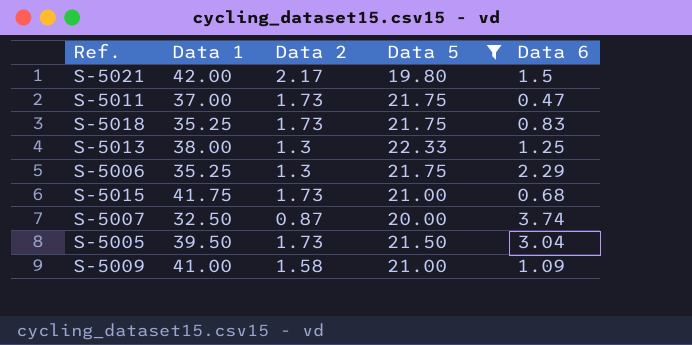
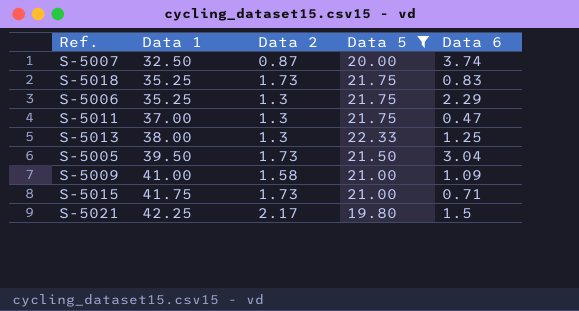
row order: none -> Data 1 ascending
S-5011 | Data 2: 1.73 -> 1.3
S-5015 | Data 6: 0.68 -> 0.71
S-5021 | Data 1: 42.00 -> 42.25

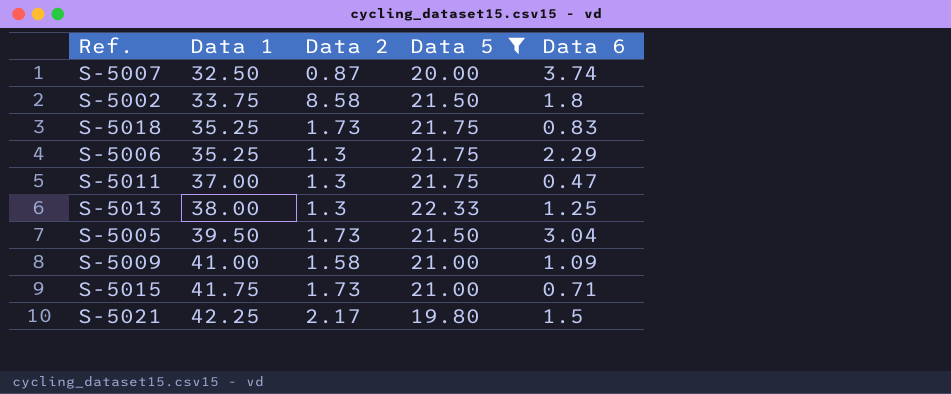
row S-5002: none -> 33.75 | 8.58 | 21.50 | 1.8

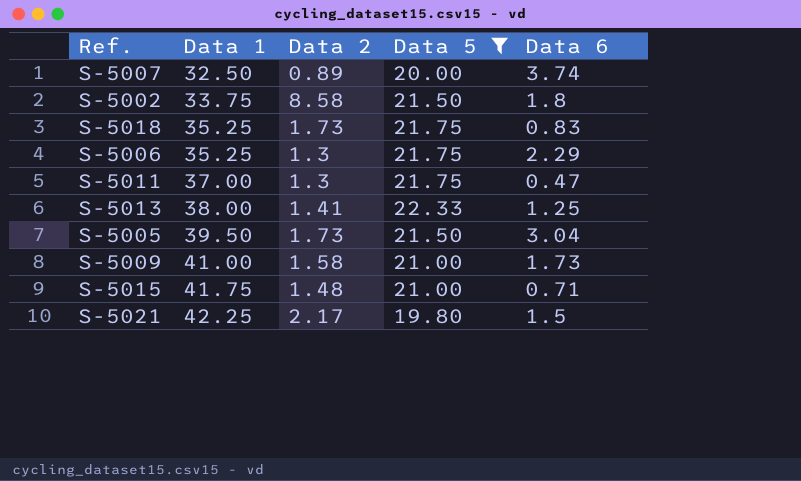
S-5007 | Data 2: 0.87 -> 0.89
S-5013 | Data 2: 1.3 -> 1.41
S-5009 | Data 6: 1.09 -> 1.73
S-5015 | Data 2: 1.73 -> 1.48

